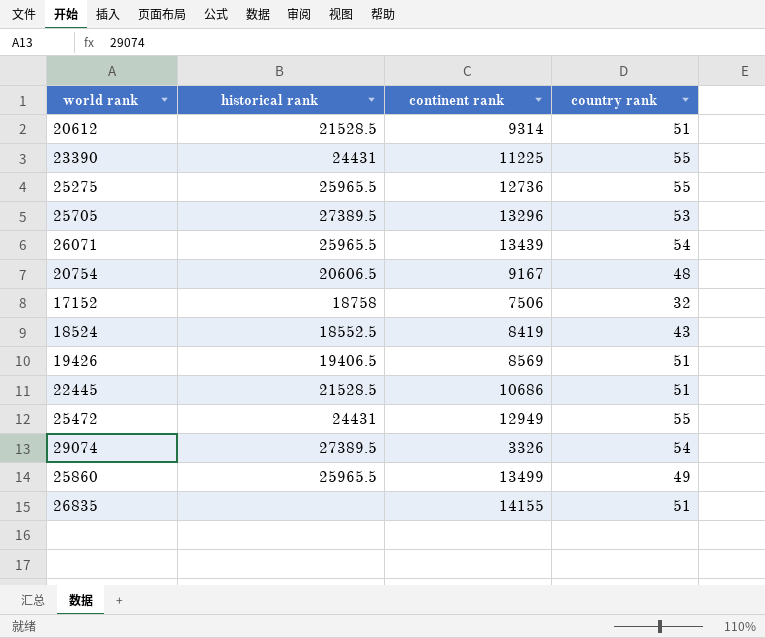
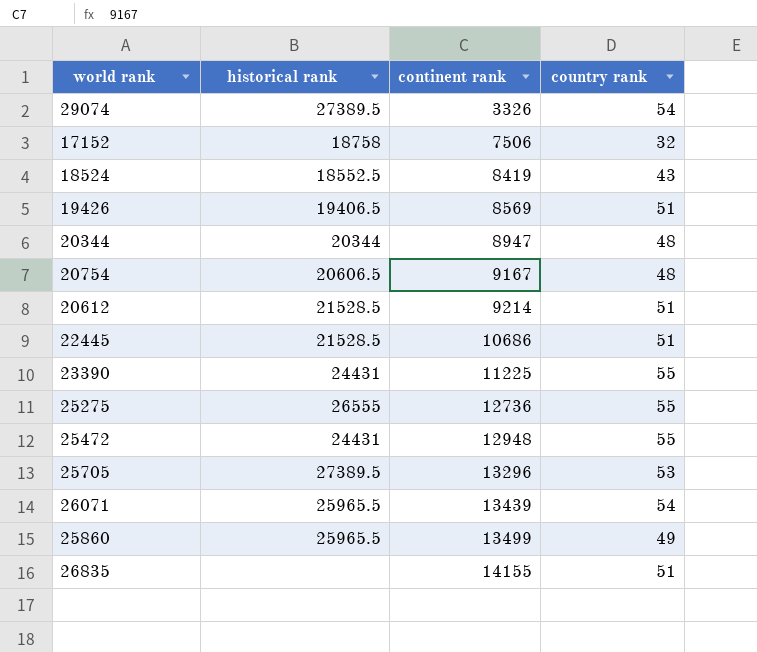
row order: none -> continent rank ascending
row 20344: none -> 20344 | 8947 | 48
20612 | continent rank: 9314 -> 9214
25275 | historical rank: 25965.5 -> 26555
25472 | continent rank: 12949 -> 12948

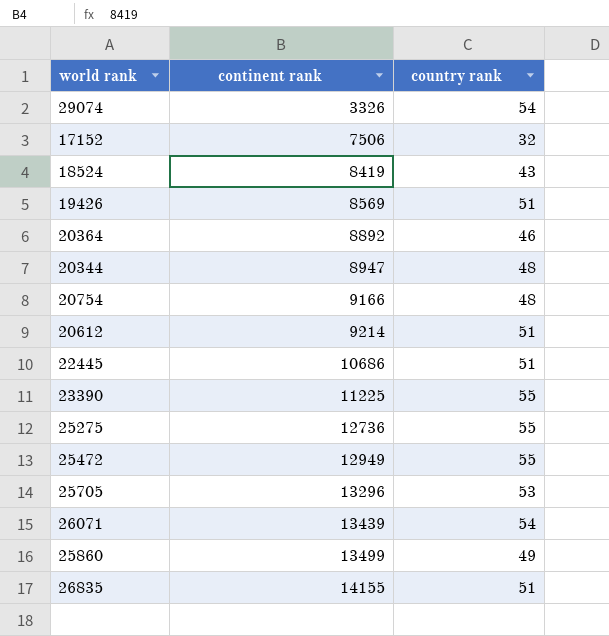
column historical rank | position: 2 -> none
row 20364: none -> 8892 | 46
20754 | continent rank: 9167 -> 9166
25472 | continent rank: 12948 -> 12949

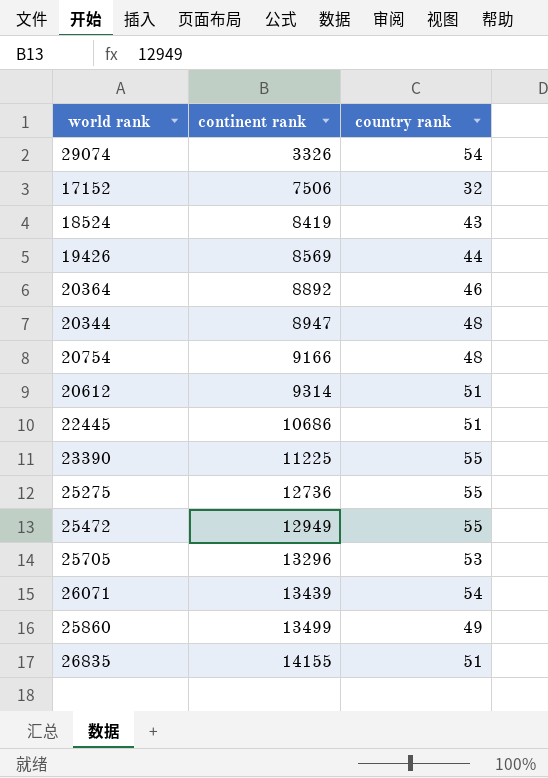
19426 | country rank: 51 -> 44
20612 | continent rank: 9214 -> 9314

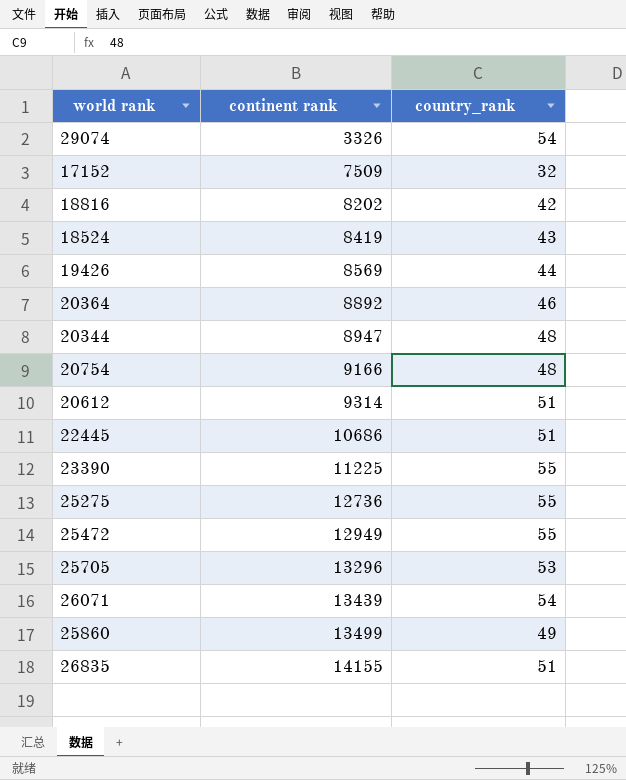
column name: country rank -> country_rank
17152 | continent rank: 7506 -> 7509
row 18816: none -> 8202 | 42

